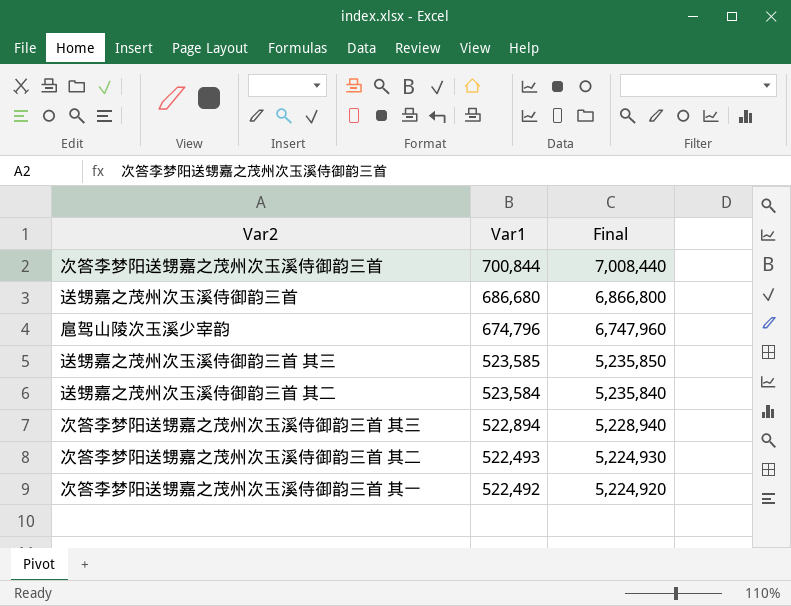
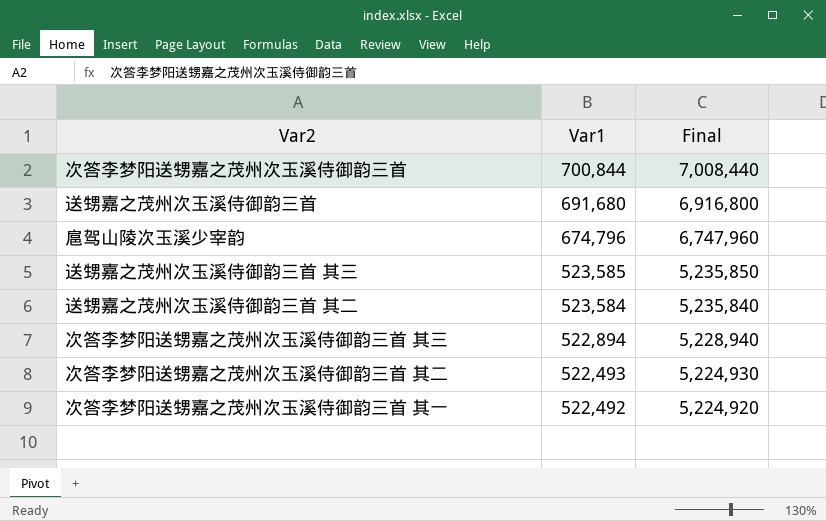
送甥嘉之茂州次玉溪侍御韵三首 | Var1: 686,680 -> 691,680
送甥嘉之茂州次玉溪侍御韵三首 | Final: 6,866,800 -> 6,916,800

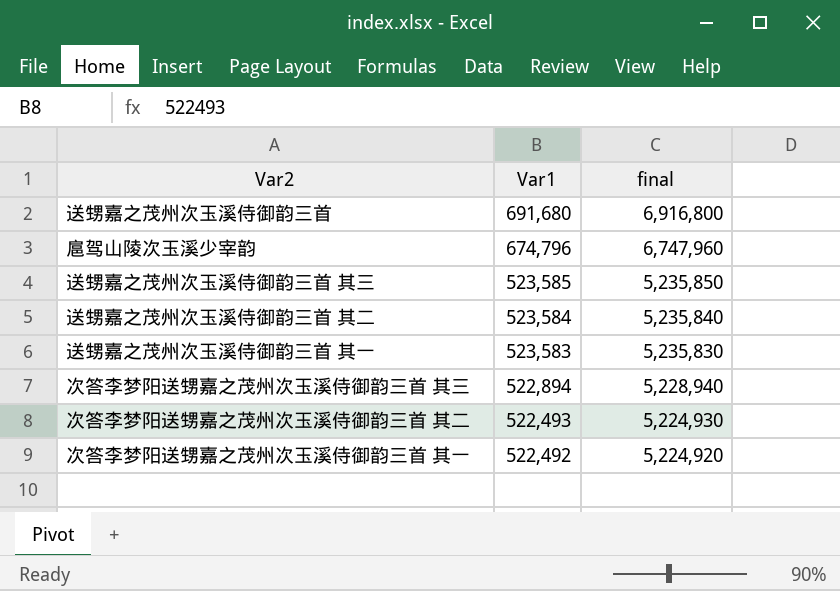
column name: Final -> final
row 次答李梦阳送甥嘉之茂州次玉溪侍御韵三首: 700,844 | 7,008,440 -> none
row 送甥嘉之茂州次玉溪侍御韵三首 其一: none -> 523,583 | 5,235,830

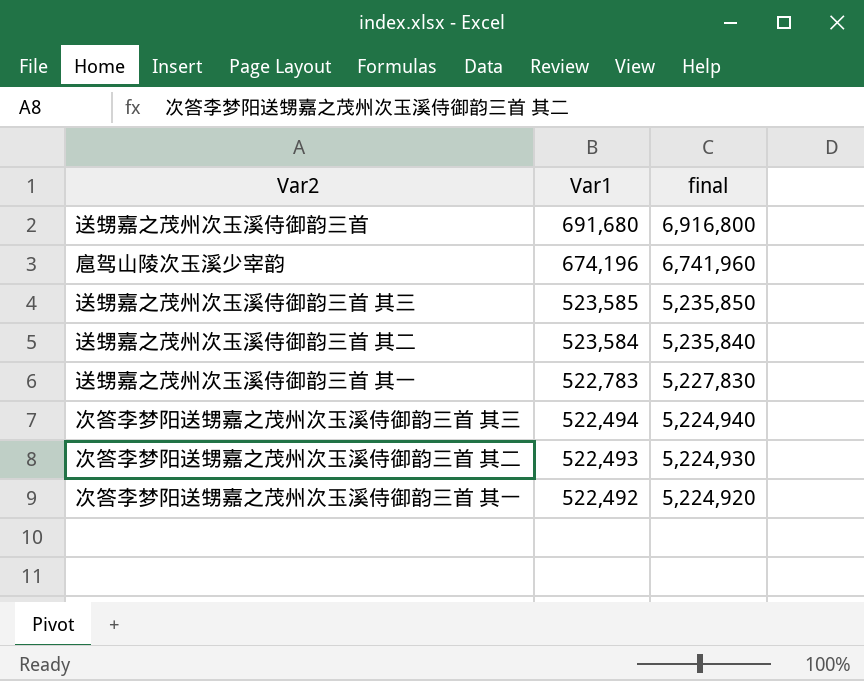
扈驾山陵次玉溪少宰韵 | Var1: 674,796 -> 674,196
扈驾山陵次玉溪少宰韵 | final: 6,747,960 -> 6,741,960
送甥嘉之茂州次玉溪侍御韵三首 其一 | Var1: 523,583 -> 522,783
送甥嘉之茂州次玉溪侍御韵三首 其一 | final: 5,235,830 -> 5,227,830
次答李梦阳送甥嘉之茂州次玉溪侍御韵三首 其三 | Var1: 522,894 -> 522,494
次答李梦阳送甥嘉之茂州次玉溪侍御韵三首 其三 | final: 5,228,940 -> 5,224,940

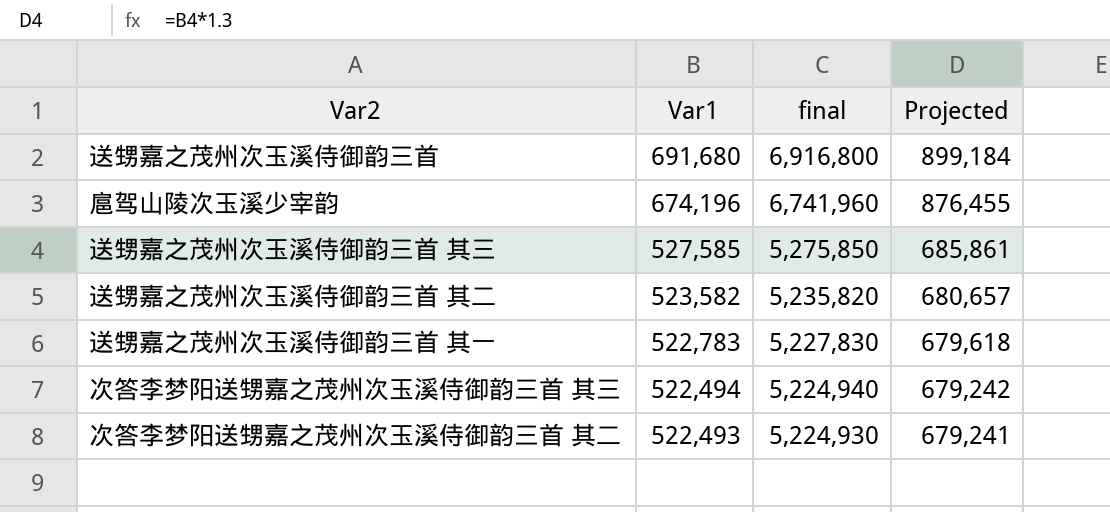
column Projected | formula: none -> [Var1] * 1.3
row 次答李梦阳送甥嘉之茂州次玉溪侍御韵三首 其一: 522,492 | 5,224,920 -> none
送甥嘉之茂州次玉溪侍御韵三首 其三 | Var1: 523,585 -> 527,585
送甥嘉之茂州次玉溪侍御韵三首 其三 | final: 5,235,850 -> 5,275,850
送甥嘉之茂州次玉溪侍御韵三首 其二 | Var1: 523,584 -> 523,582
送甥嘉之茂州次玉溪侍御韵三首 其二 | final: 5,235,840 -> 5,235,820

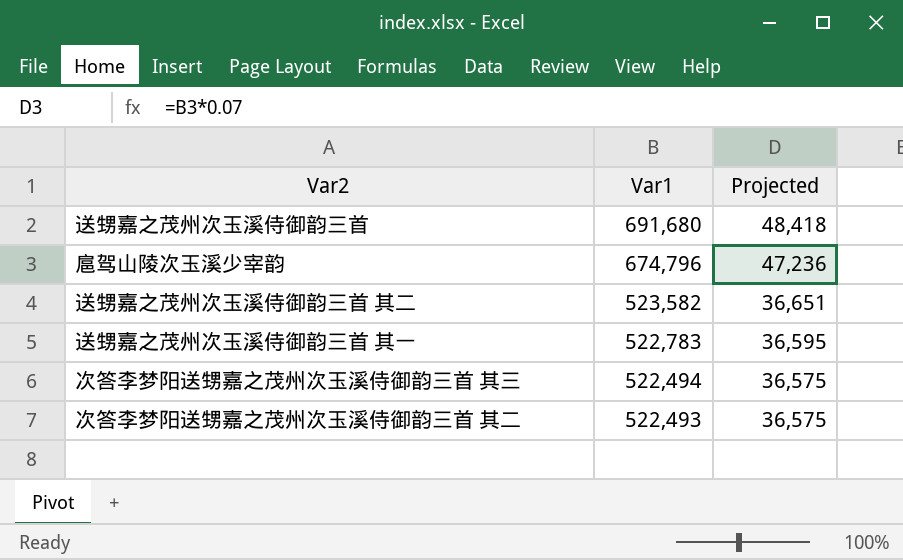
column final | formula: [Var1] * 10 -> none
column Projected | formula: [Var1] * 1.3 -> [Var1] * 0.07
row 送甥嘉之茂州次玉溪侍御韵三首 其三: 527,585 | 5,275,850 | 685,861 -> none
扈驾山陵次玉溪少宰韵 | Var1: 674,196 -> 674,796

